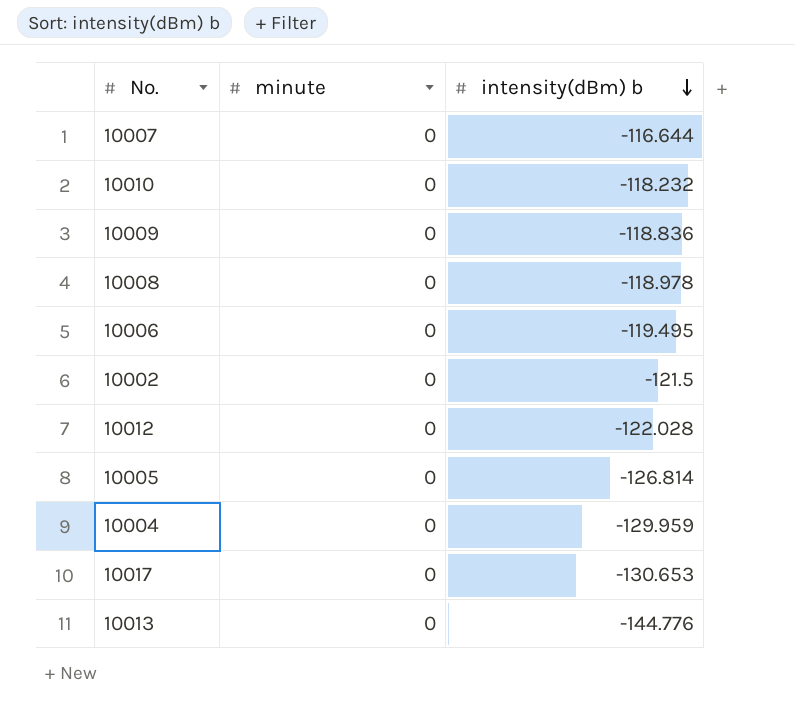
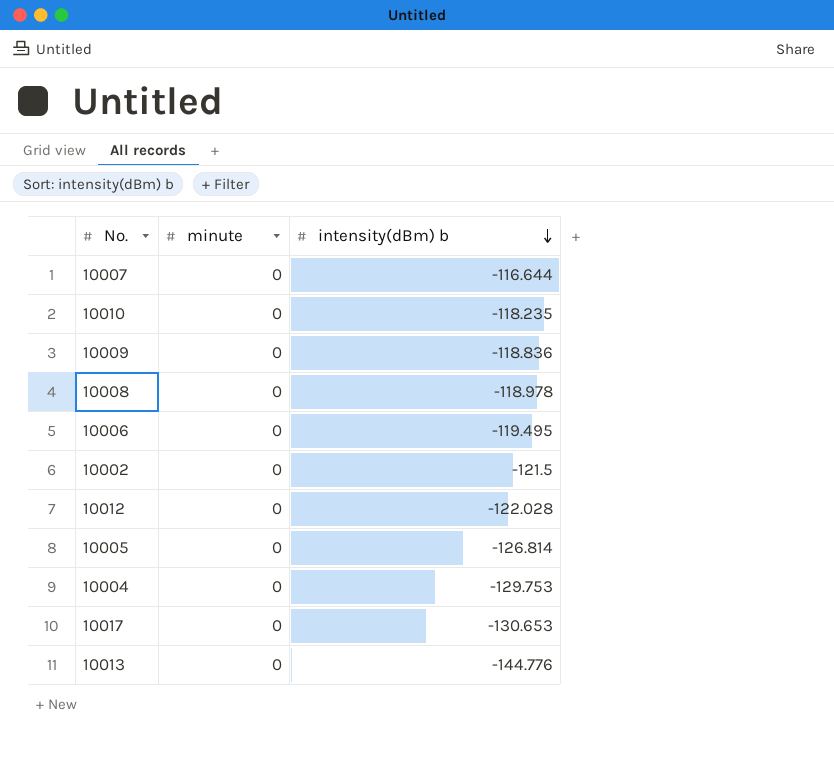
10010 | intensity(dBm) b: -118.232 -> -118.235
10004 | intensity(dBm) b: -129.959 -> -129.753

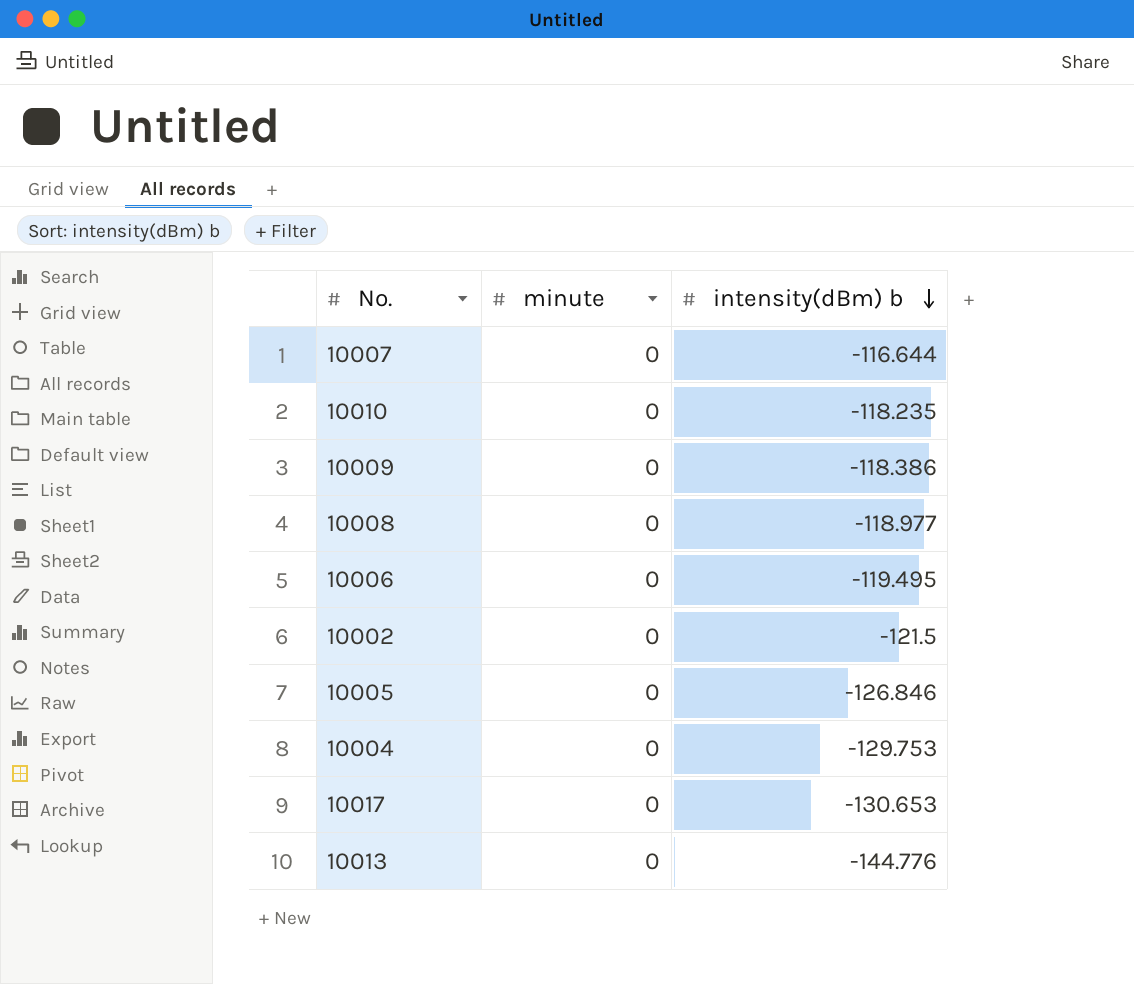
row 10012: 0 | -122.028 -> none
10009 | intensity(dBm) b: -118.836 -> -118.386
10008 | intensity(dBm) b: -118.978 -> -118.977
10005 | intensity(dBm) b: -126.814 -> -126.846

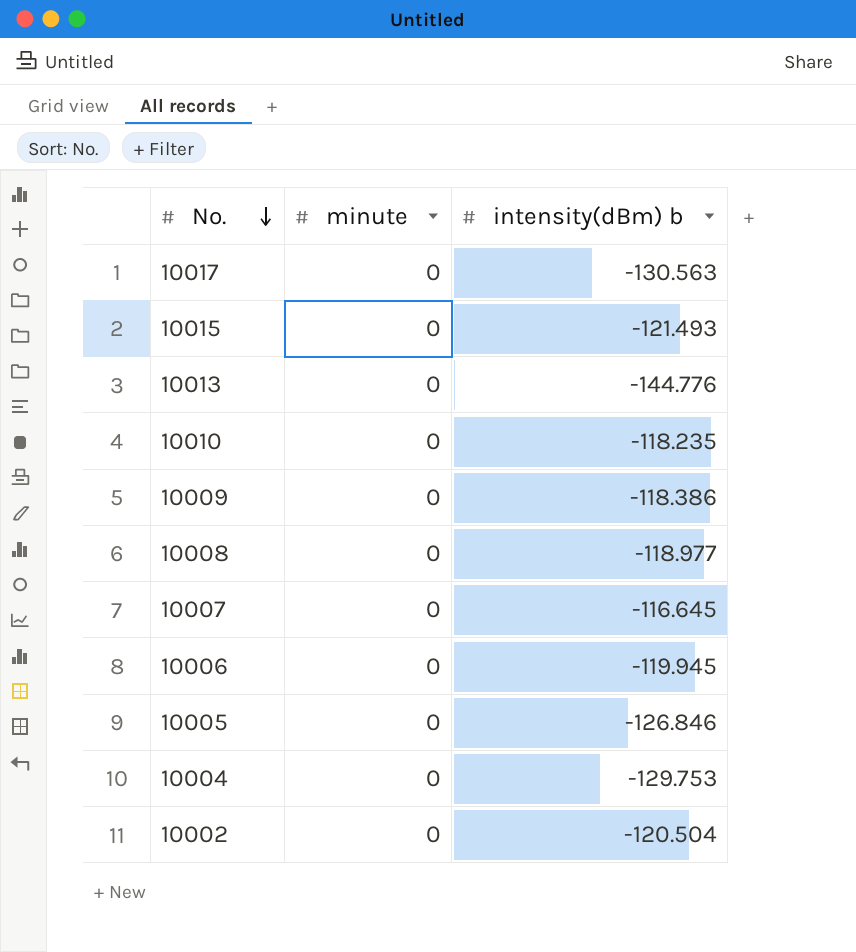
row order: intensity(dBm) b descending -> No. descending
10017 | intensity(dBm) b: -130.653 -> -130.563
row 10015: none -> 0 | -121.493
10007 | intensity(dBm) b: -116.644 -> -116.645
10006 | intensity(dBm) b: -119.495 -> -119.945
10002 | intensity(dBm) b: -121.5 -> -120.504

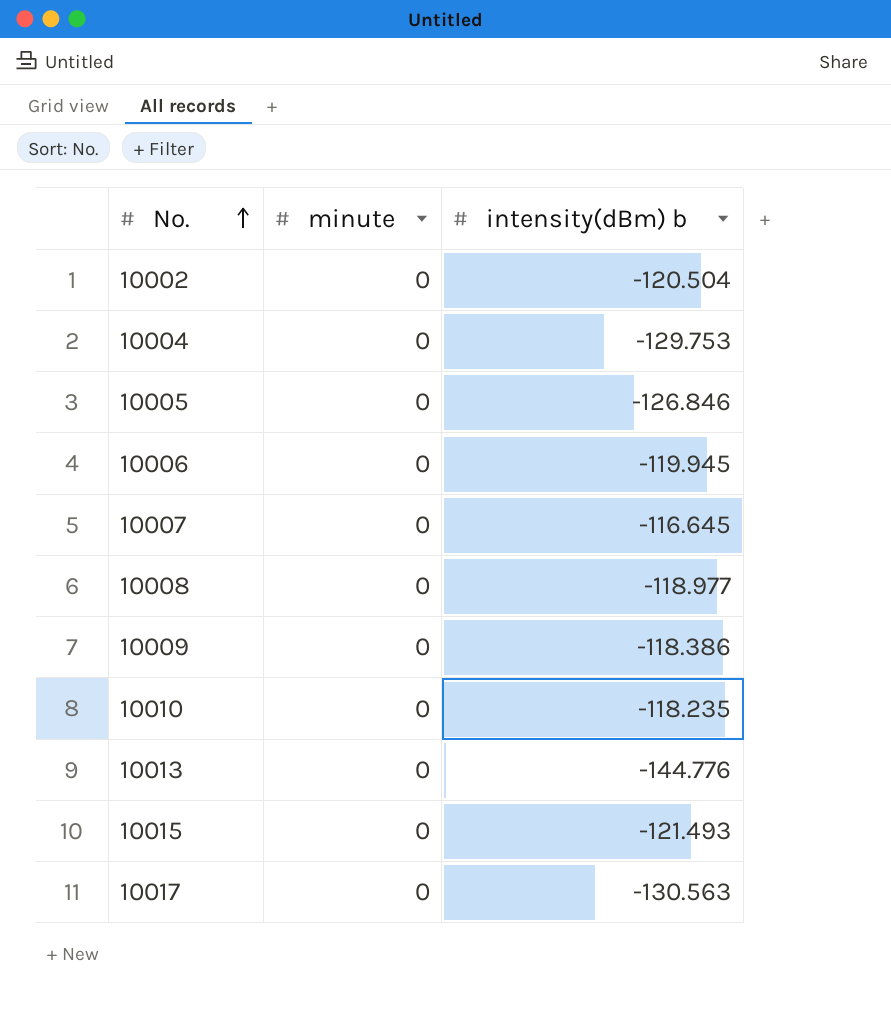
row order: No. descending -> No. ascending

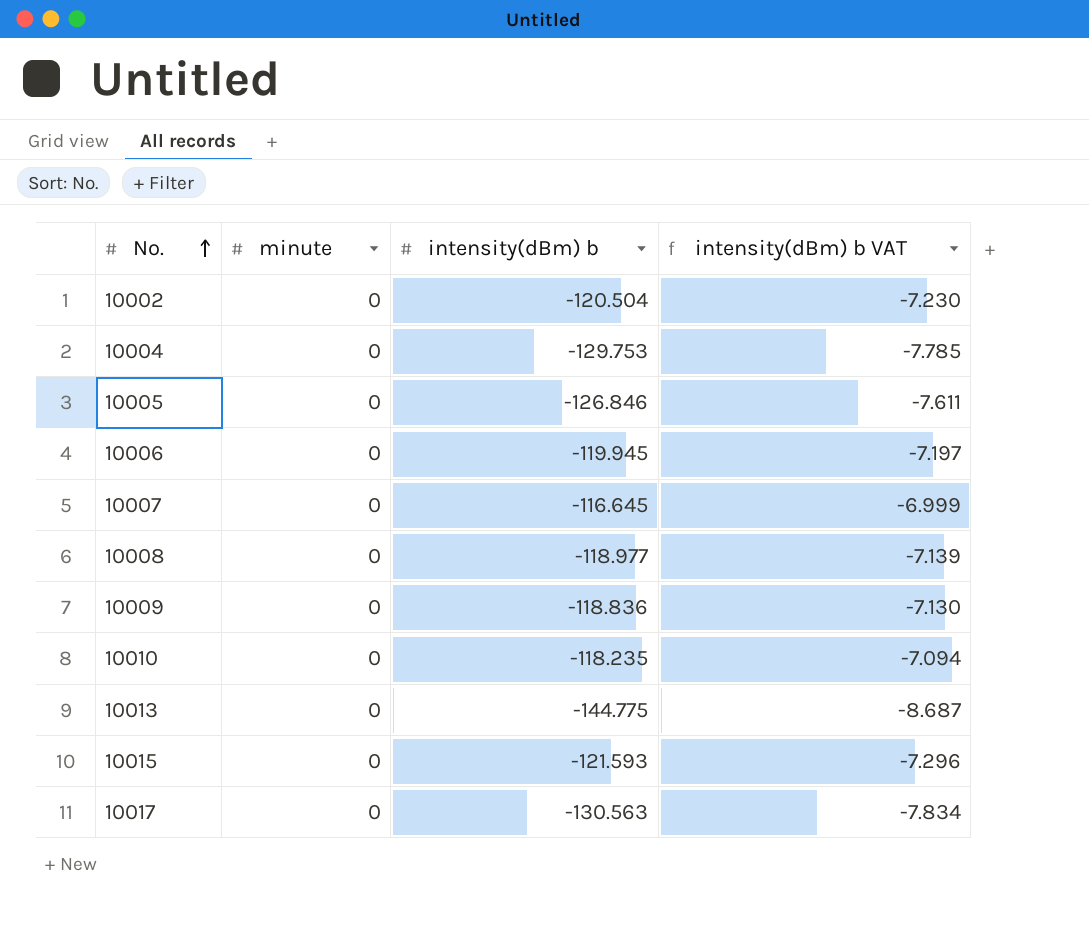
column intensity(dBm) b VAT | formula: none -> [intensity(dBm) b] * 0.06
10009 | intensity(dBm) b: -118.386 -> -118.836
10013 | intensity(dBm) b: -144.776 -> -144.775
10015 | intensity(dBm) b: -121.493 -> -121.593

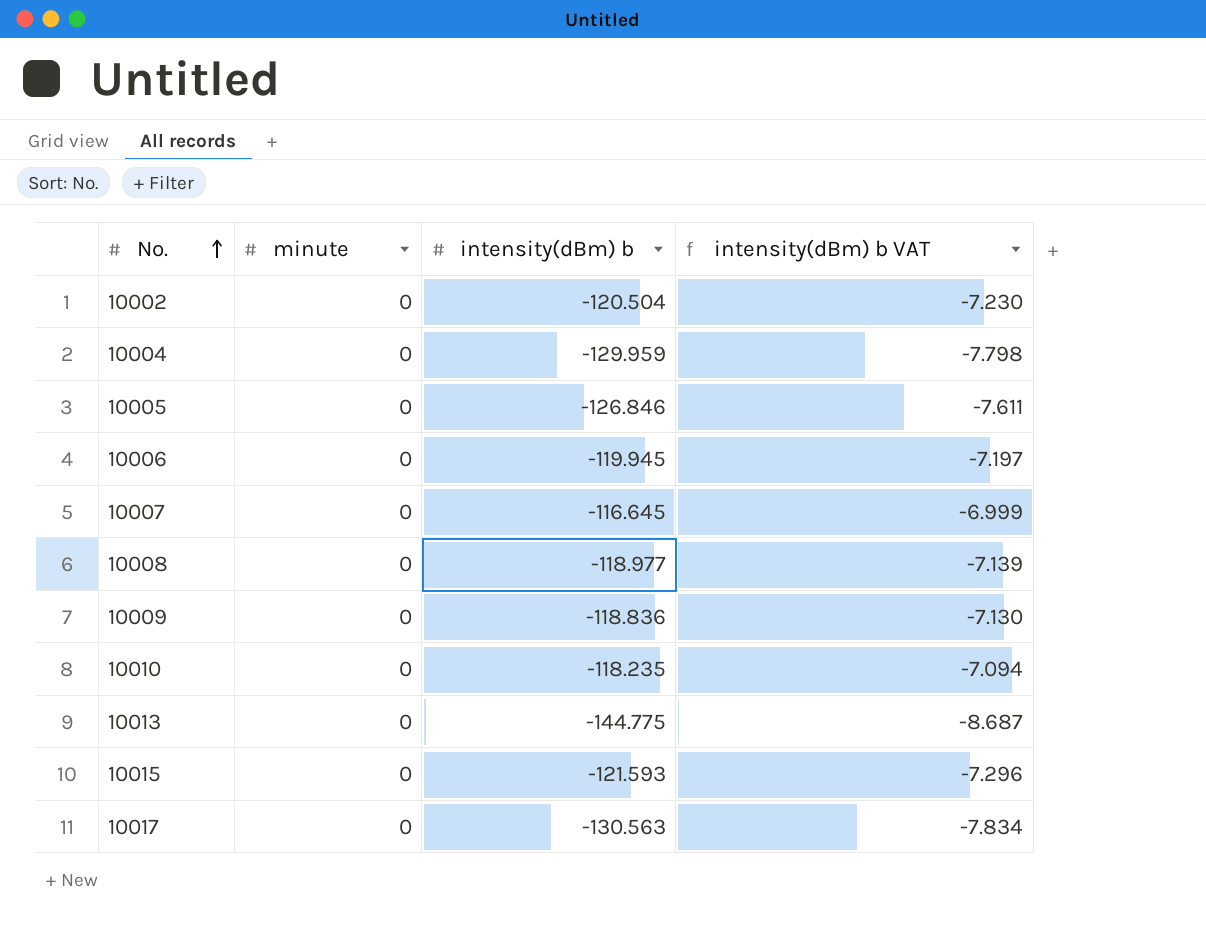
10004 | intensity(dBm) b: -129.753 -> -129.959
10004 | intensity(dBm) b VAT: -7.785 -> -7.798

